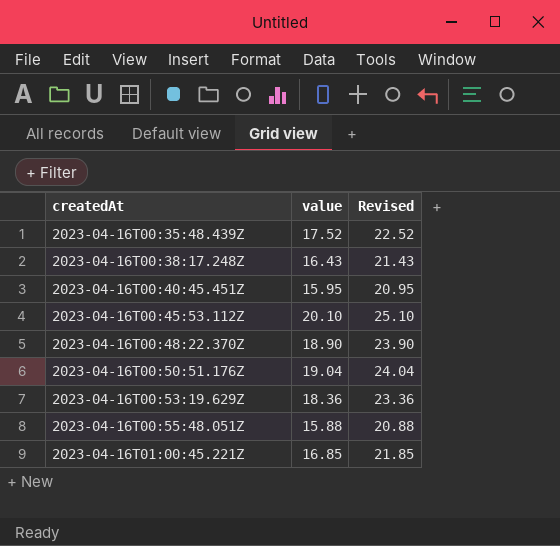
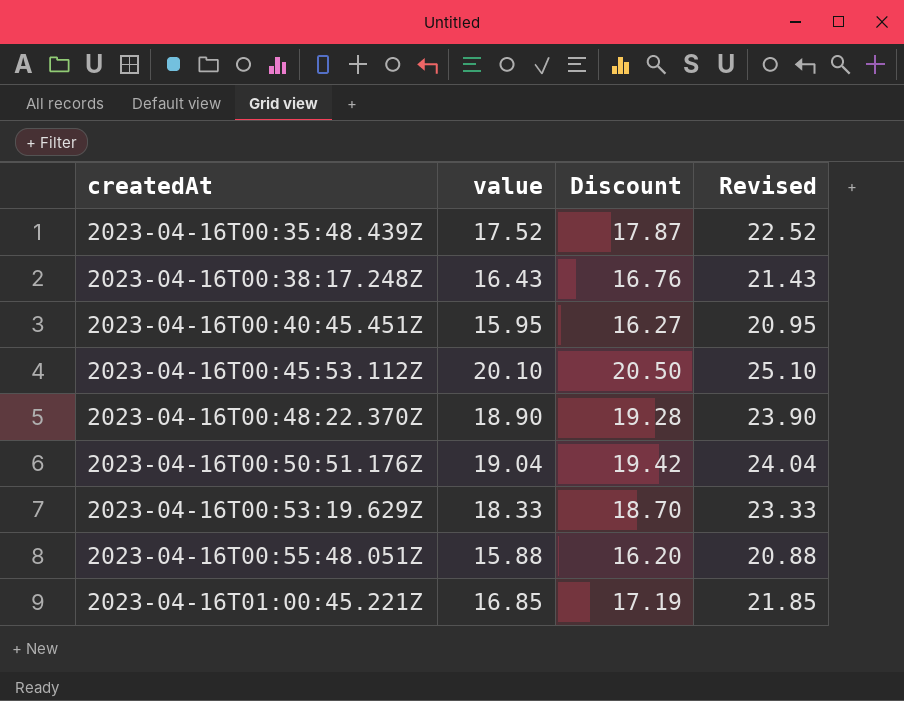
column Discount | formula: none -> [value] * 1.02
2023-04-16T00:53:19.629Z | value: 18.36 -> 18.33
2023-04-16T00:53:19.629Z | Revised: 23.36 -> 23.33

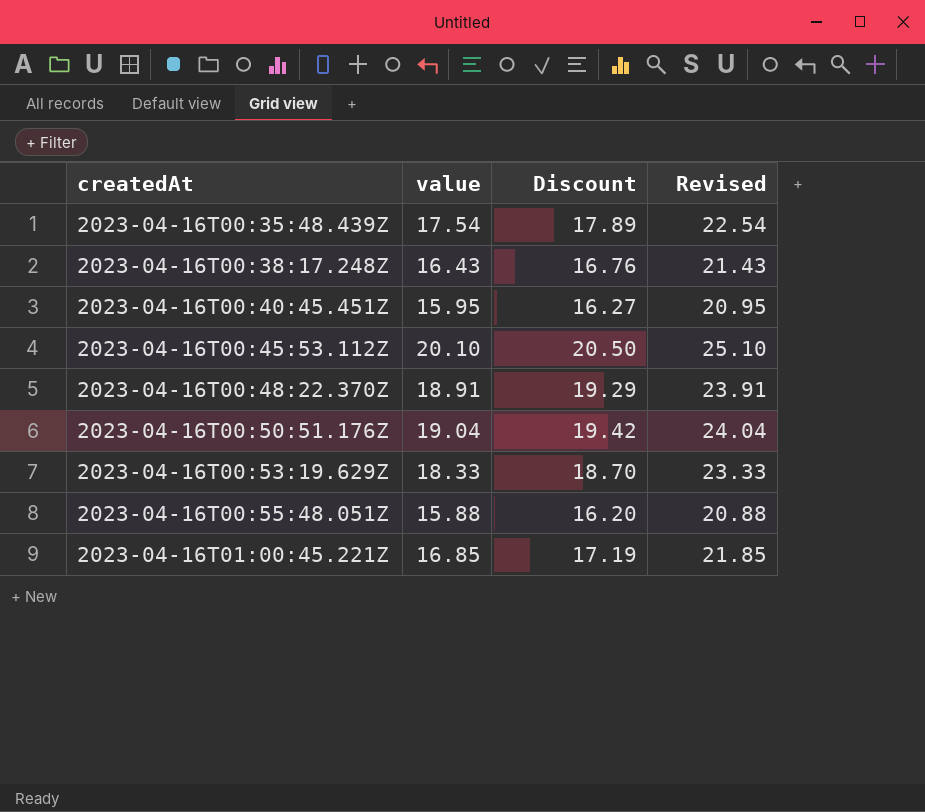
2023-04-16T00:35:48.439Z | value: 17.52 -> 17.54
2023-04-16T00:35:48.439Z | Discount: 17.87 -> 17.89
2023-04-16T00:35:48.439Z | Revised: 22.52 -> 22.54
2023-04-16T00:48:22.370Z | value: 18.90 -> 18.91
2023-04-16T00:48:22.370Z | Discount: 19.28 -> 19.29
2023-04-16T00:48:22.370Z | Revised: 23.90 -> 23.91

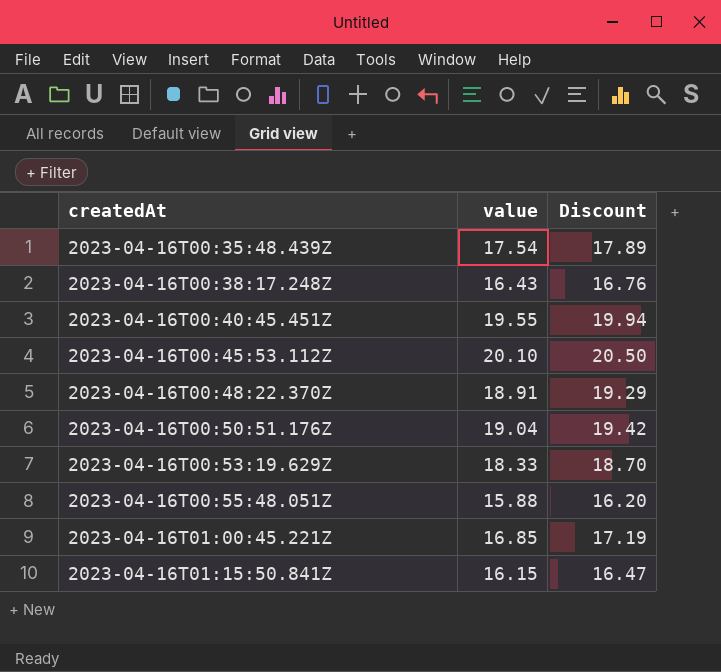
column Revised | formula: [value] + 5 -> none
2023-04-16T00:40:45.451Z | value: 15.95 -> 19.55
2023-04-16T00:40:45.451Z | Discount: 16.27 -> 19.94
row 2023-04-16T01:15:50.841Z: none -> 16.15 | 16.47

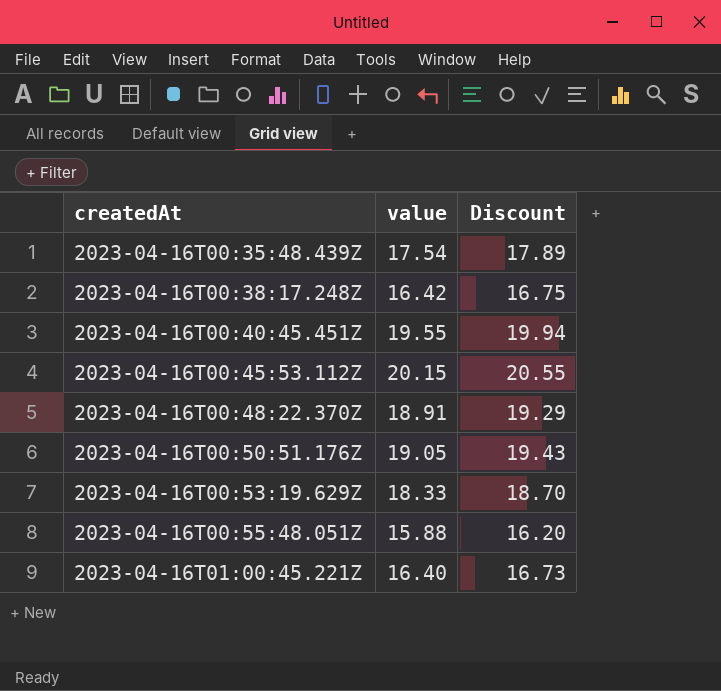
row 2023-04-16T01:15:50.841Z: 16.15 | 16.47 -> none
2023-04-16T00:38:17.248Z | value: 16.43 -> 16.42
2023-04-16T00:38:17.248Z | Discount: 16.76 -> 16.75
2023-04-16T00:45:53.112Z | value: 20.10 -> 20.15
2023-04-16T00:45:53.112Z | Discount: 20.50 -> 20.55
2023-04-16T00:50:51.176Z | value: 19.04 -> 19.05
2023-04-16T00:50:51.176Z | Discount: 19.42 -> 19.43
2023-04-16T01:00:45.221Z | value: 16.85 -> 16.40
2023-04-16T01:00:45.221Z | Discount: 17.19 -> 16.73

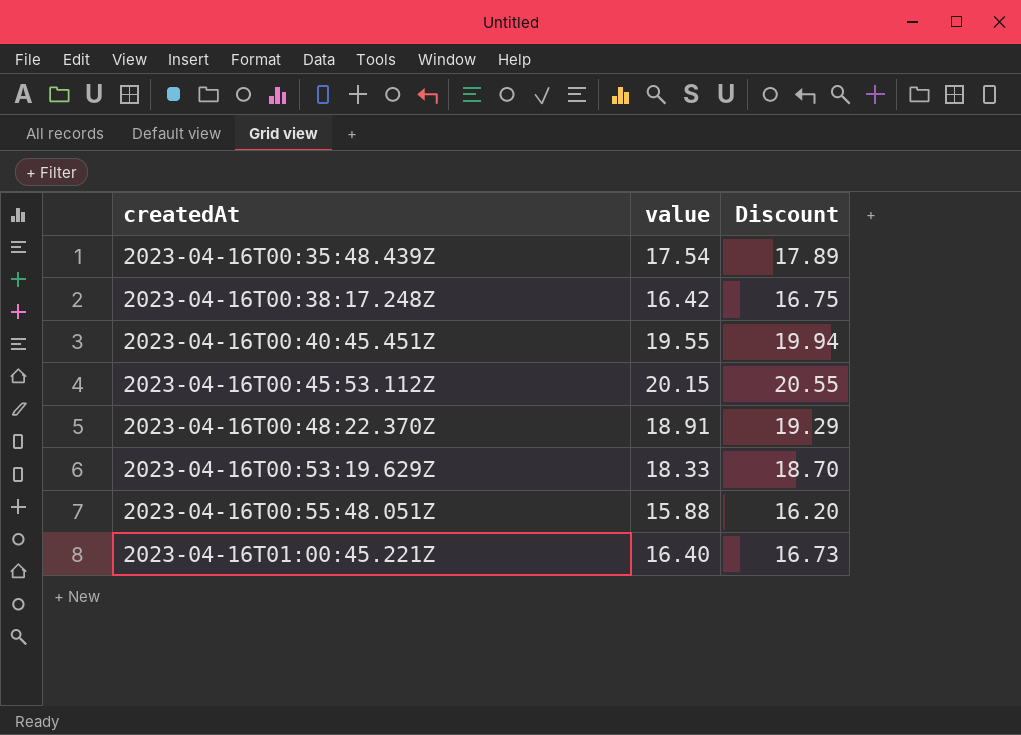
row 2023-04-16T00:50:51.176Z: 19.05 | 19.43 -> none

